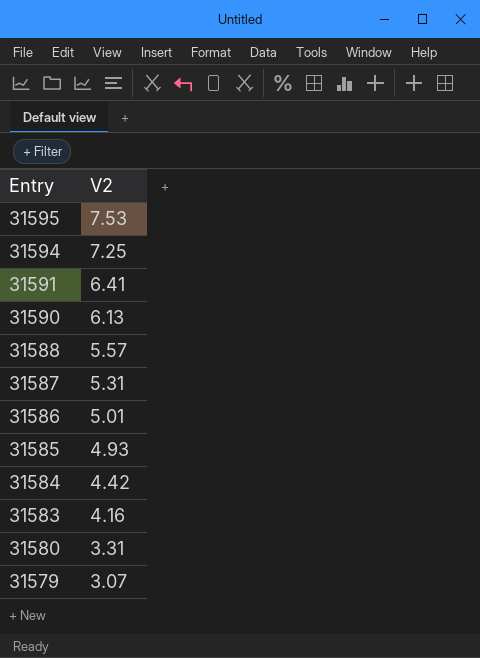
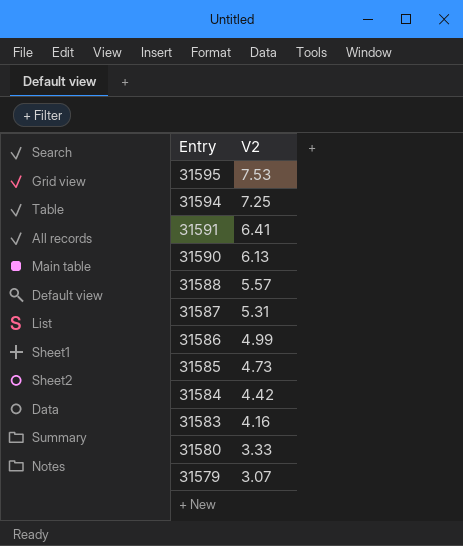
31586 | V2: 5.01 -> 4.99
31585 | V2: 4.93 -> 4.73
31580 | V2: 3.31 -> 3.33

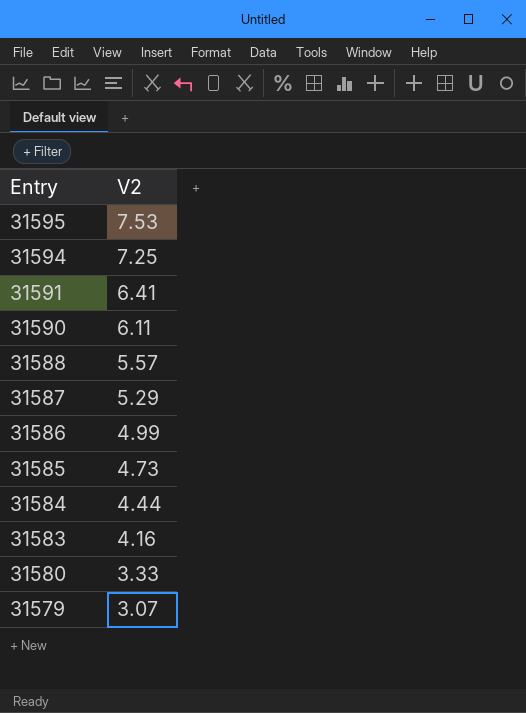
31590 | V2: 6.13 -> 6.11
31587 | V2: 5.31 -> 5.29
31584 | V2: 4.42 -> 4.44

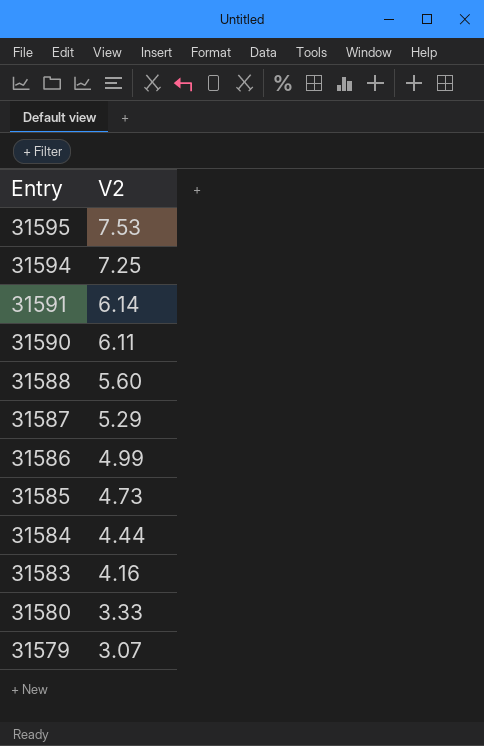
31591 | V2: 6.41 -> 6.14
31588 | V2: 5.57 -> 5.60

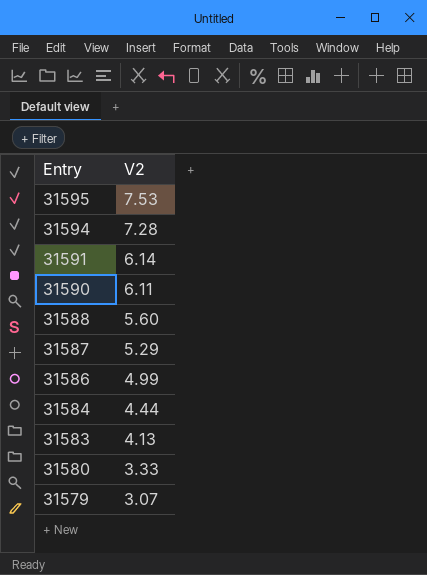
row 31585: 4.73 -> none
31594 | V2: 7.25 -> 7.28
31583 | V2: 4.16 -> 4.13

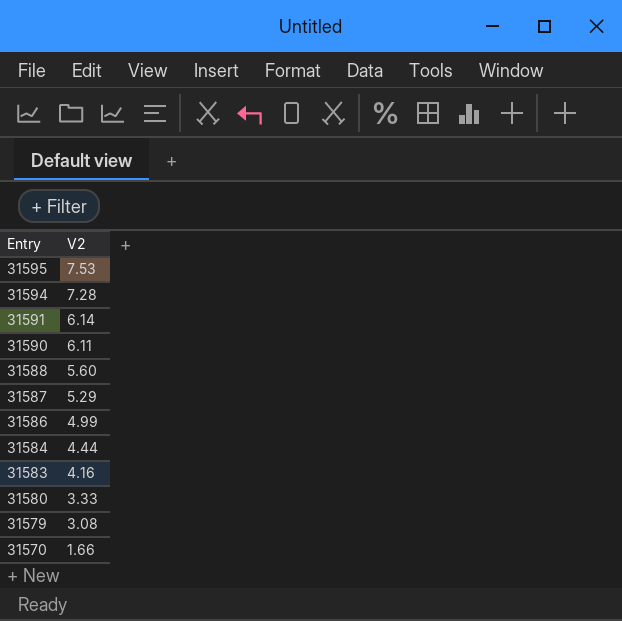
31583 | V2: 4.13 -> 4.16
31579 | V2: 3.07 -> 3.08
row 31570: none -> 1.66

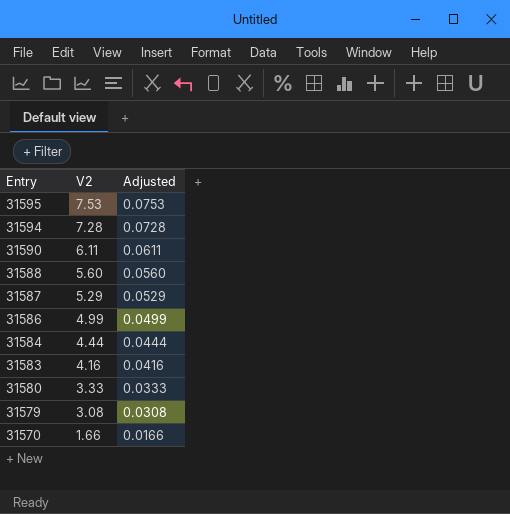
column Adjusted | formula: none -> [V2] * 0.01
row 31591: 6.14 -> none

